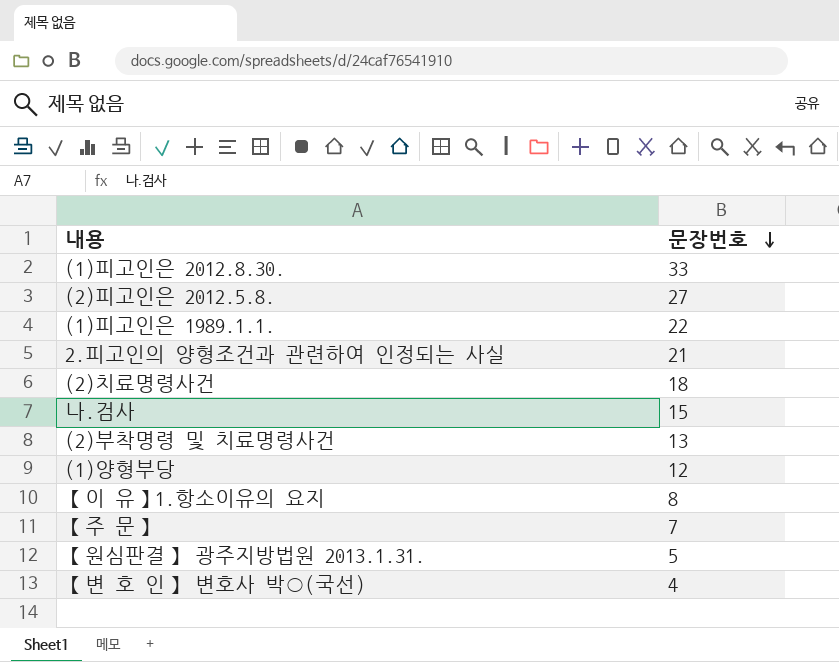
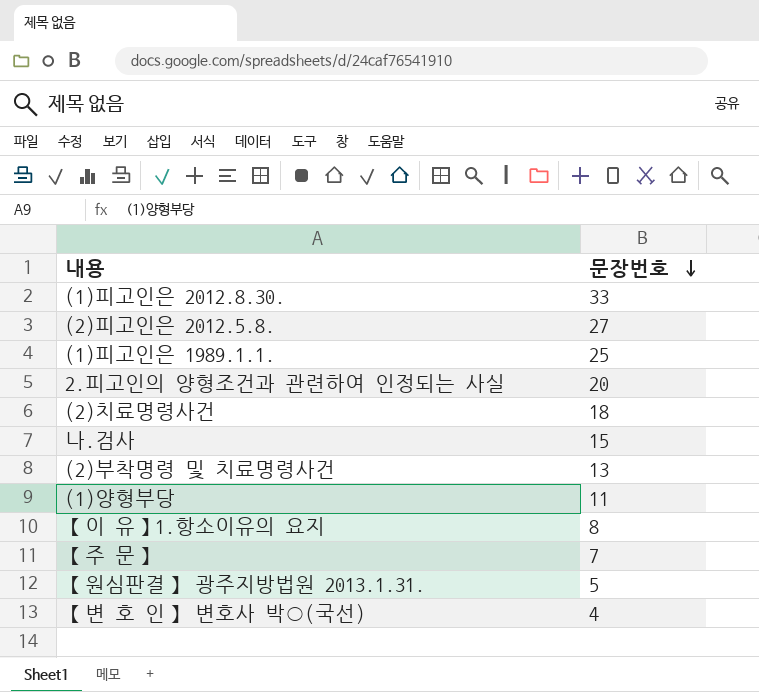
(1)피고인은 1989.1.1. | 문장번호: 22 -> 25
2.피고인의 양형조건과 관련하여 인정되는 사실 | 문장번호: 21 -> 20
(1)양형부당 | 문장번호: 12 -> 11

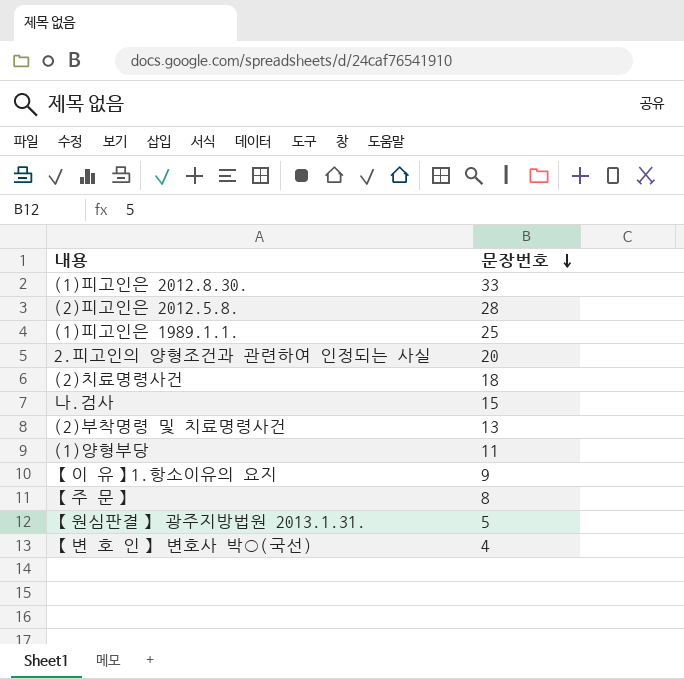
(2)피고인은 2012.5.8. | 문장번호: 27 -> 28
【이 유】1.항소이유의 요지 | 문장번호: 8 -> 9
【주 문】 | 문장번호: 7 -> 8

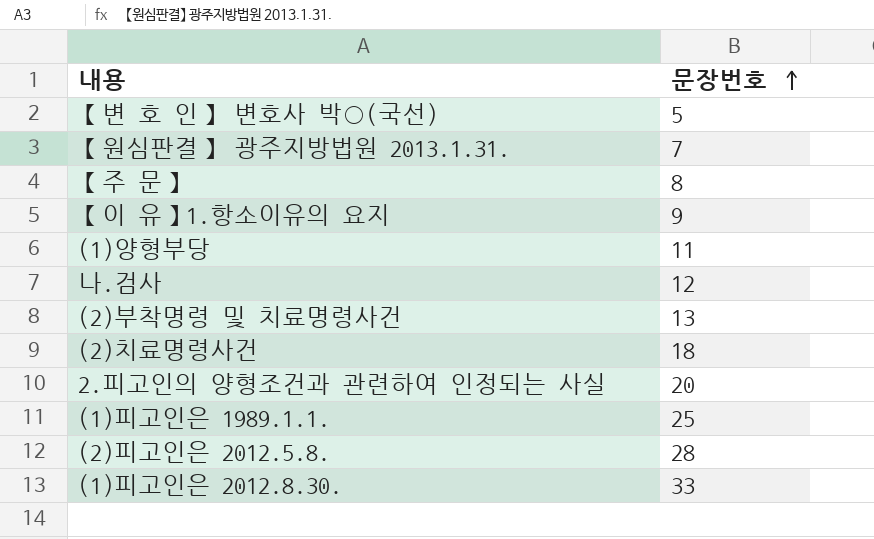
row order: 문장번호 descending -> 문장번호 ascending
【변 호 인】 변호사 박○(국선) | 문장번호: 4 -> 5
【원심판결】 광주지방법원 2013.1.31. | 문장번호: 5 -> 7
나.검사 | 문장번호: 15 -> 12

